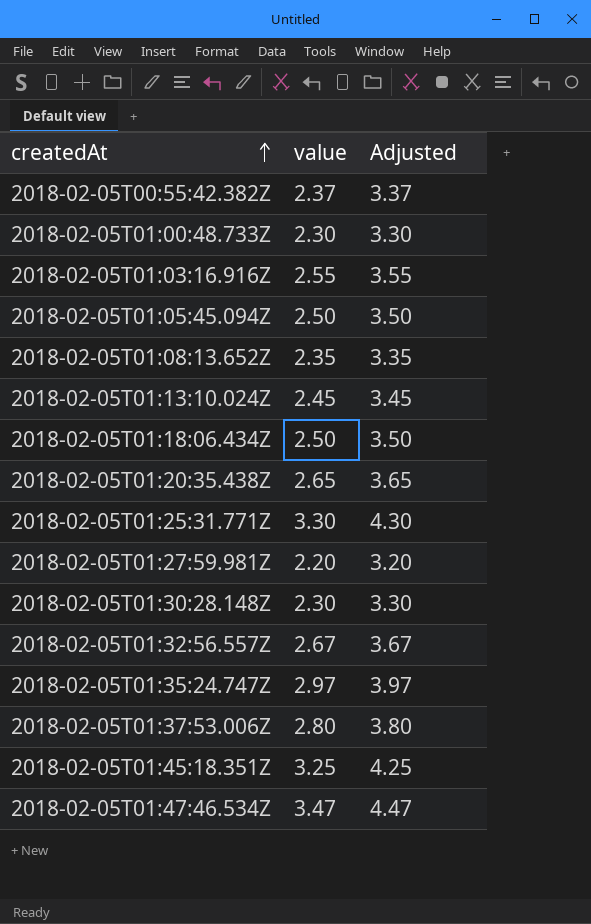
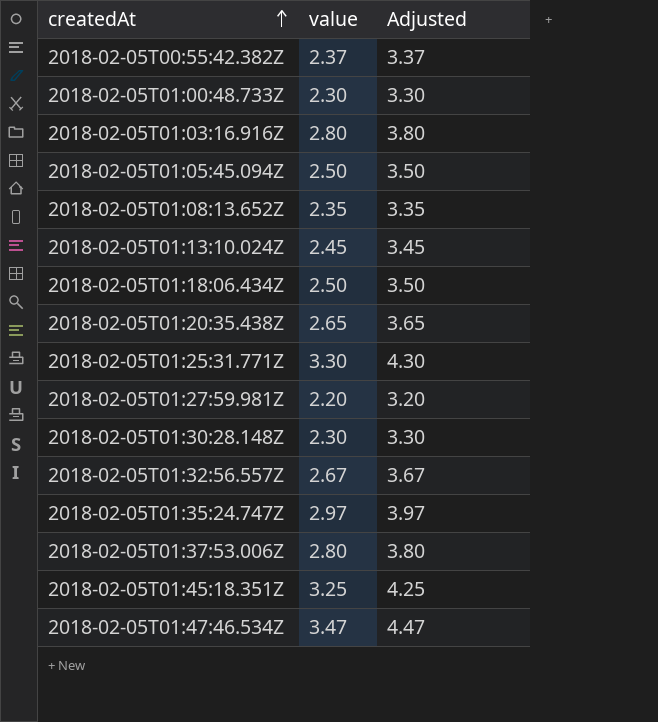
2018-02-05T01:03:16.916Z | value: 2.55 -> 2.80
2018-02-05T01:03:16.916Z | Adjusted: 3.55 -> 3.80

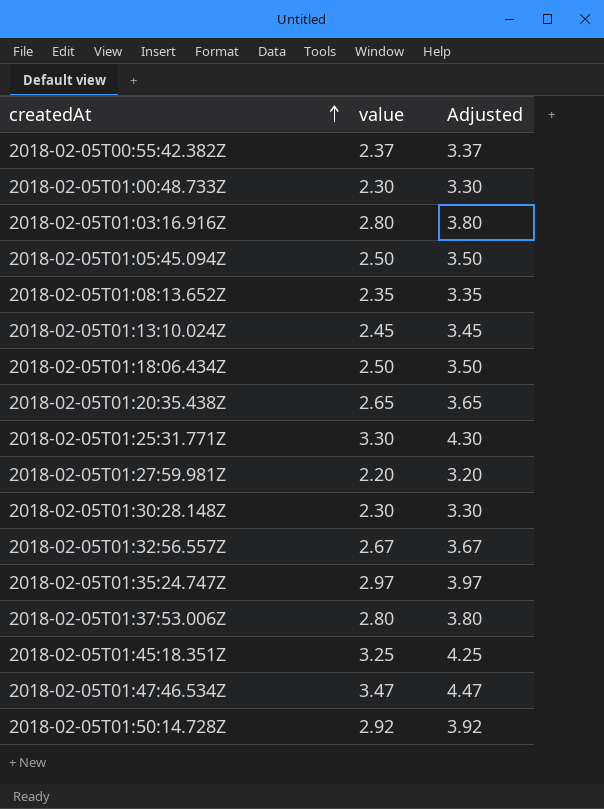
row 2018-02-05T01:50:14.728Z: none -> 2.92 | 3.92

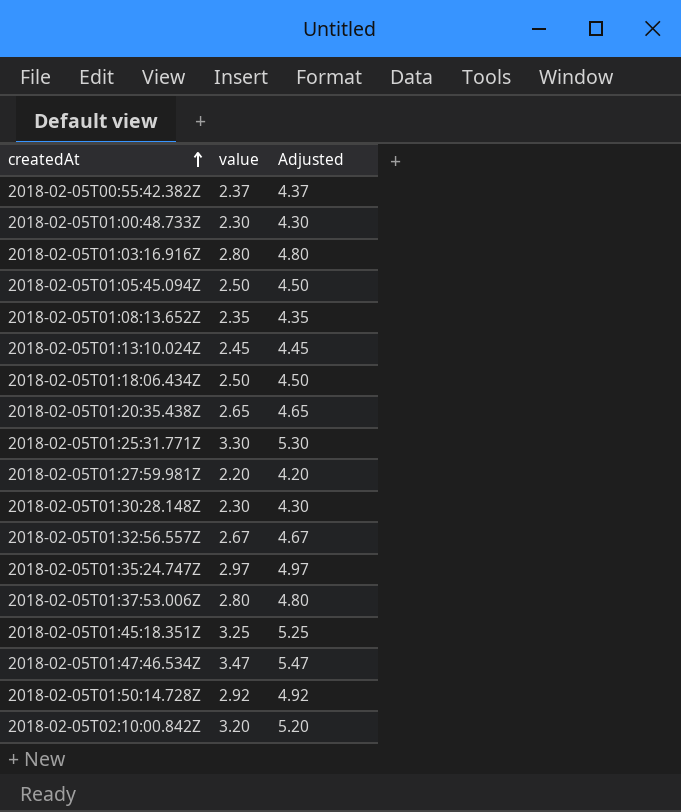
column Adjusted | formula: [value] + 1 -> [value] + 2
row 2018-02-05T02:10:00.842Z: none -> 3.20 | 5.20

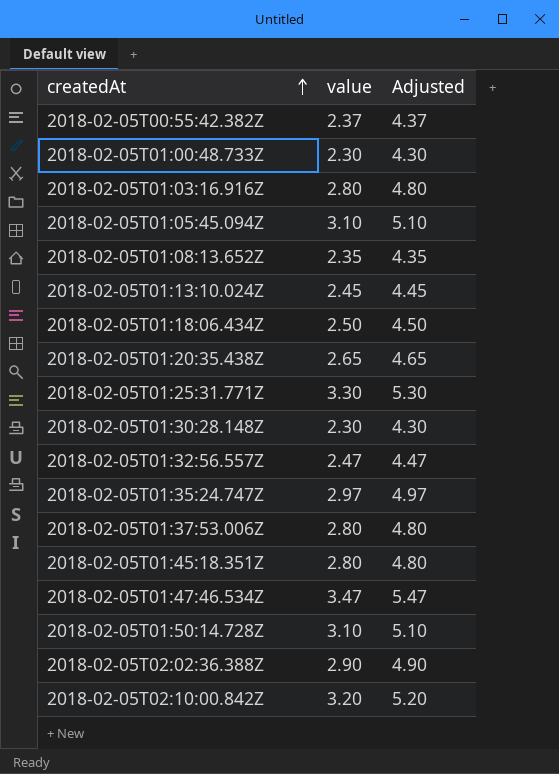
row 2018-02-05T01:27:59.981Z: 2.20 | 4.20 -> none
2018-02-05T01:05:45.094Z | value: 2.50 -> 3.10
2018-02-05T01:05:45.094Z | Adjusted: 4.50 -> 5.10
2018-02-05T01:32:56.557Z | value: 2.67 -> 2.47
2018-02-05T01:32:56.557Z | Adjusted: 4.67 -> 4.47
2018-02-05T01:45:18.351Z | value: 3.25 -> 2.80
2018-02-05T01:45:18.351Z | Adjusted: 5.25 -> 4.80
2018-02-05T01:50:14.728Z | value: 2.92 -> 3.10
2018-02-05T01:50:14.728Z | Adjusted: 4.92 -> 5.10
row 2018-02-05T02:02:36.388Z: none -> 2.90 | 4.90

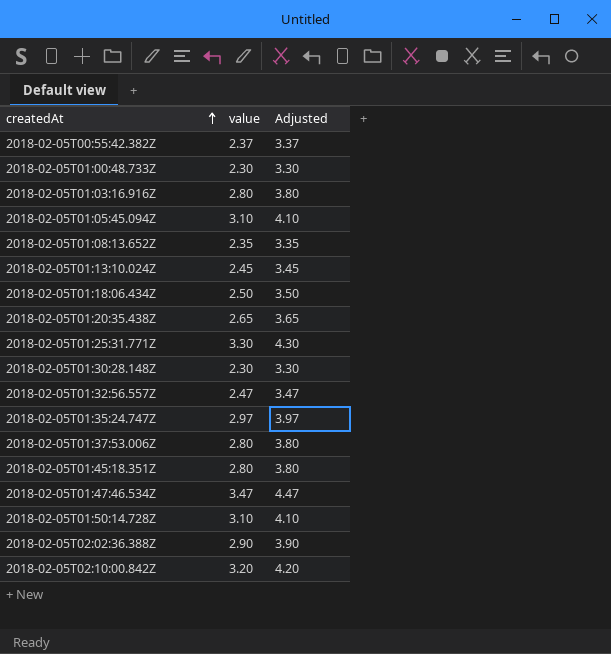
column Adjusted | formula: [value] + 2 -> [value] + 1

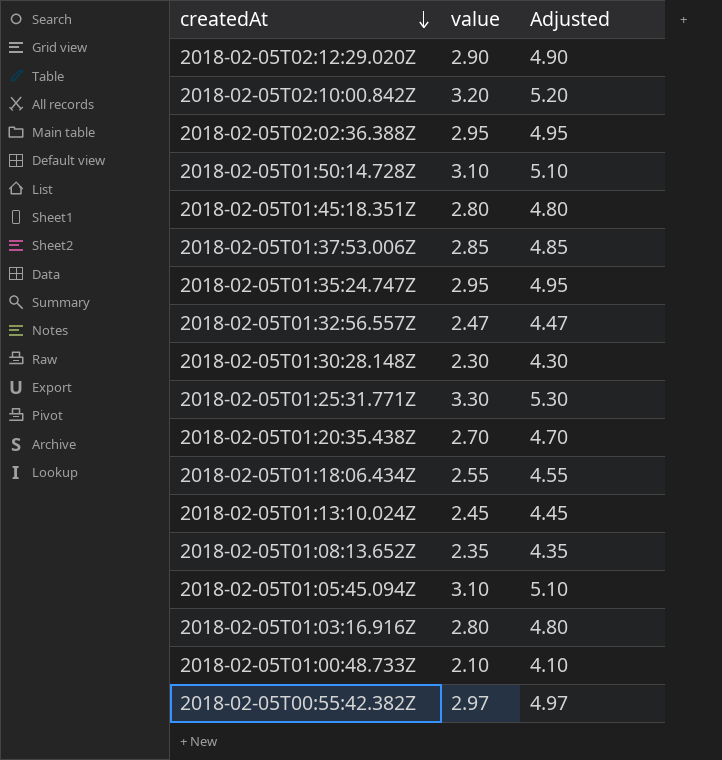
row order: createdAt ascending -> createdAt descending
column Adjusted | formula: [value] + 1 -> [value] + 2
row 2018-02-05T01:47:46.534Z: 3.47 | 4.47 -> none
row 2018-02-05T02:12:29.020Z: none -> 2.90 | 4.90
2018-02-05T02:02:36.388Z | value: 2.90 -> 2.95
2018-02-05T01:37:53.006Z | value: 2.80 -> 2.85
2018-02-05T01:35:24.747Z | value: 2.97 -> 2.95
2018-02-05T01:20:35.438Z | value: 2.65 -> 2.70
2018-02-05T01:18:06.434Z | value: 2.50 -> 2.55
2018-02-05T01:00:48.733Z | value: 2.30 -> 2.10
2018-02-05T00:55:42.382Z | value: 2.37 -> 2.97

